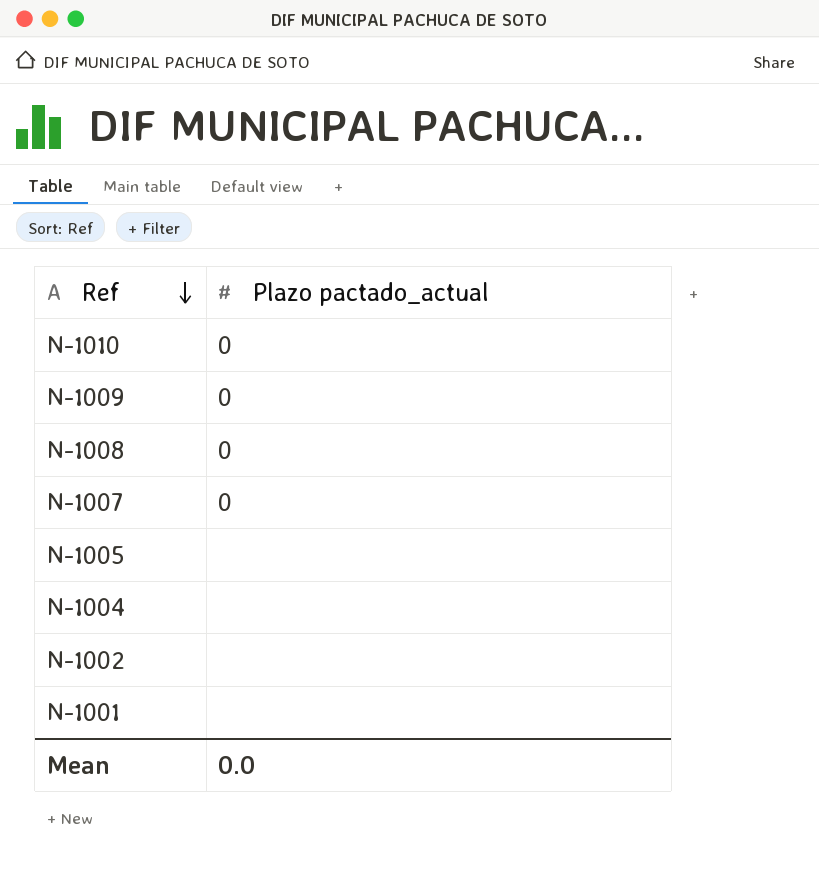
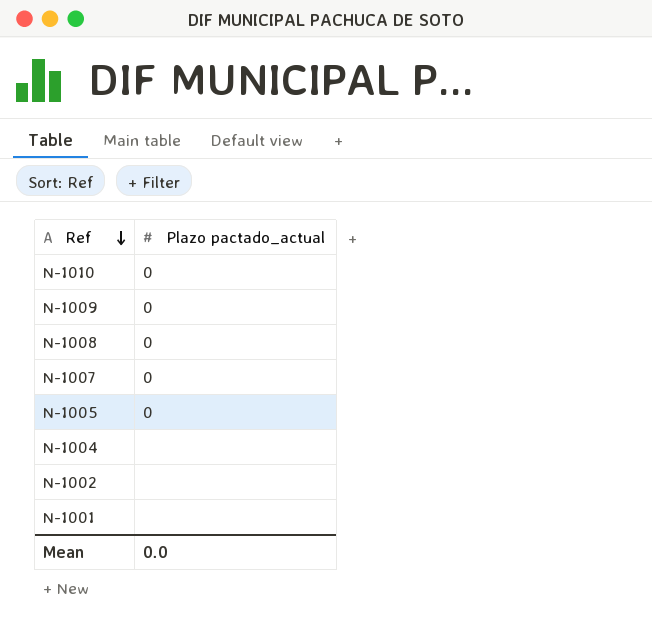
N-1005 | Plazo pactado_actual: none -> 0

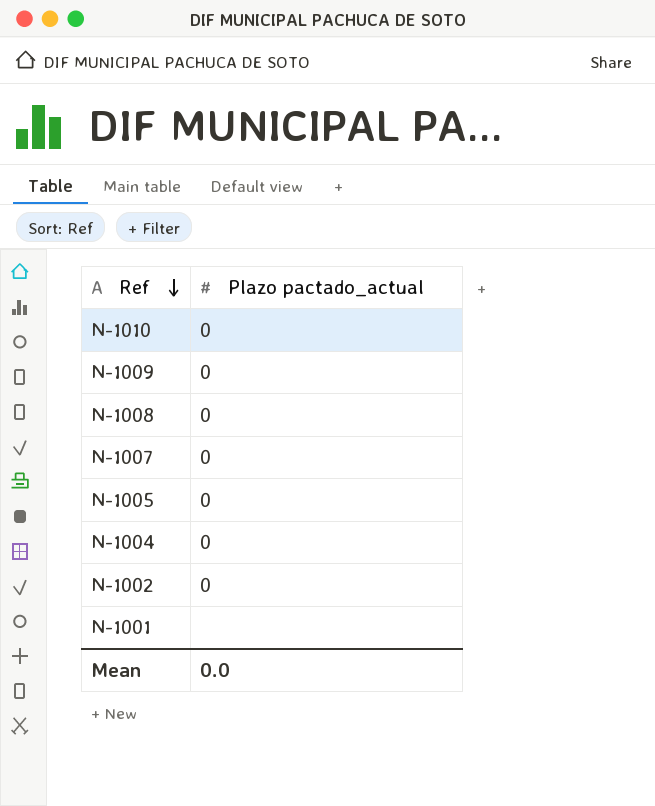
N-1004 | Plazo pactado_actual: none -> 0
N-1002 | Plazo pactado_actual: none -> 0

